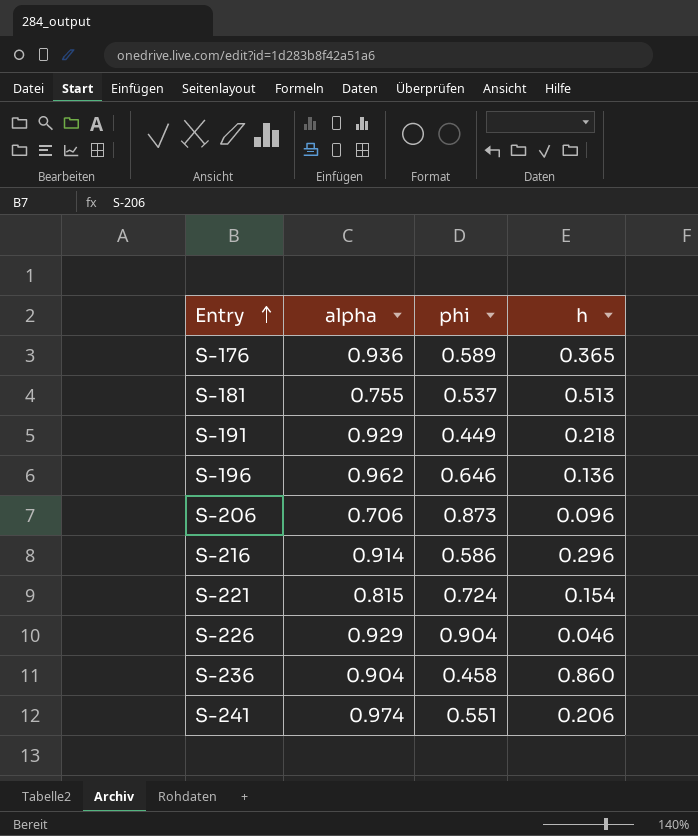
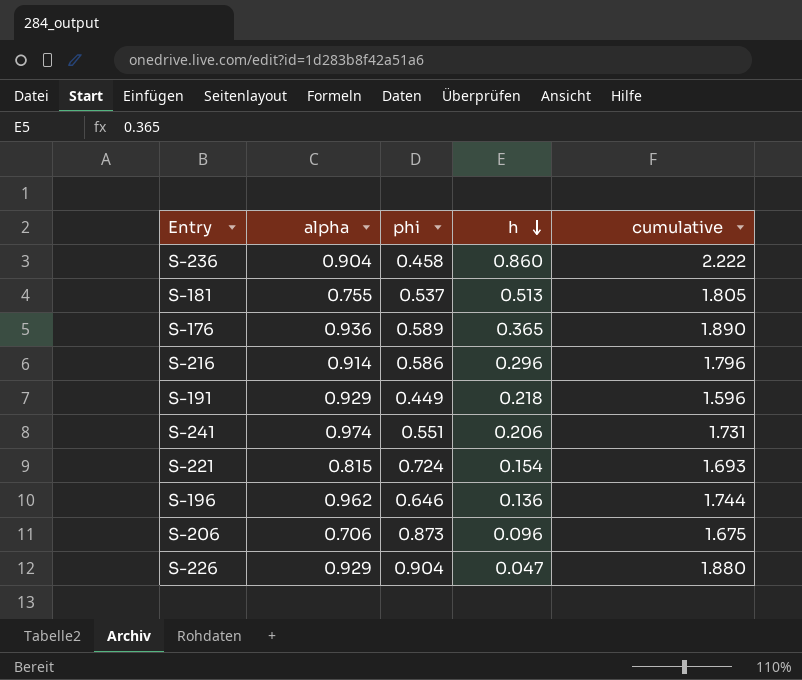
row order: Entry ascending -> h descending
column cumulative | formula: none -> [alpha] + [phi] + [h]
S-226 | h: 0.046 -> 0.047

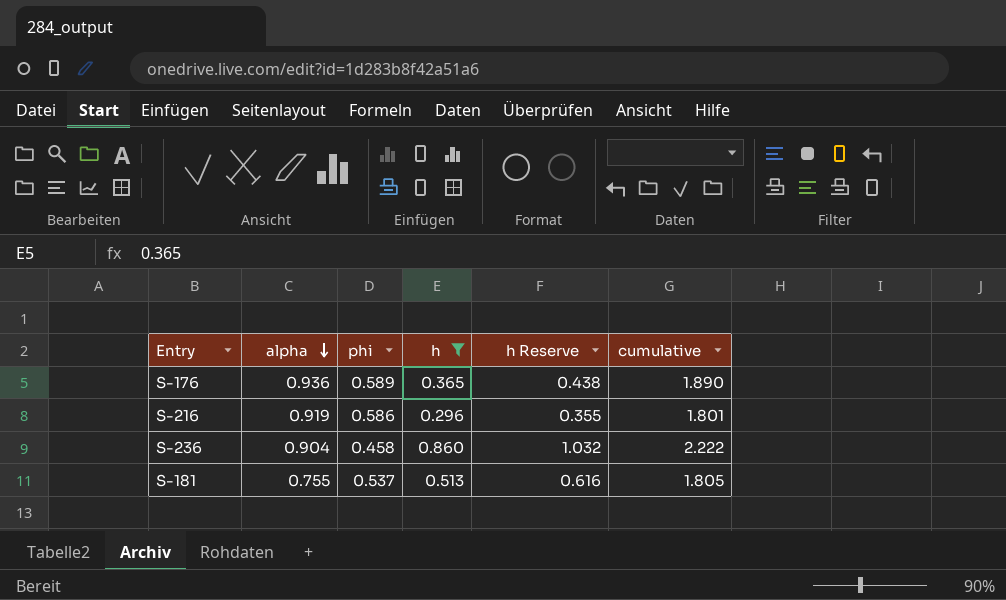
filter: none -> h >= 0.296
row order: h descending -> alpha descending
column h Reserve | formula: none -> [h] * 1.2
S-216 | alpha: 0.914 -> 0.919
S-216 | cumulative: 1.796 -> 1.801

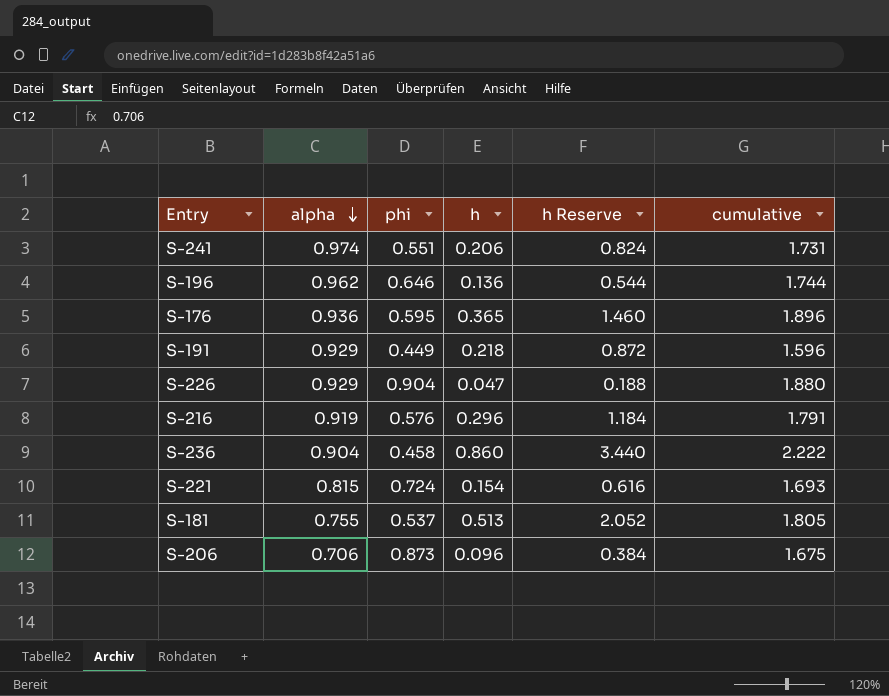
filter: h >= 0.296 -> none
column h Reserve | formula: [h] * 1.2 -> [h] * 4
S-176 | phi: 0.589 -> 0.595
S-176 | cumulative: 1.890 -> 1.896
S-216 | phi: 0.586 -> 0.576
S-216 | cumulative: 1.801 -> 1.791

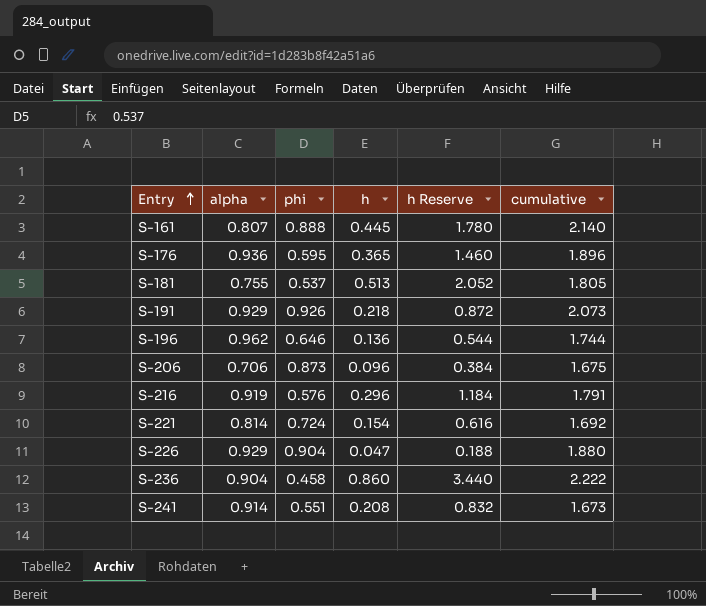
row order: alpha descending -> Entry ascending
row S-161: none -> 0.807 | 0.888 | 0.445 | 1.780 | 2.140
S-191 | phi: 0.449 -> 0.926
S-191 | cumulative: 1.596 -> 2.073
S-221 | alpha: 0.815 -> 0.814
S-221 | cumulative: 1.693 -> 1.692
S-241 | alpha: 0.974 -> 0.914
S-241 | h: 0.206 -> 0.208
S-241 | h Reserve: 0.824 -> 0.832
S-241 | cumulative: 1.731 -> 1.673

